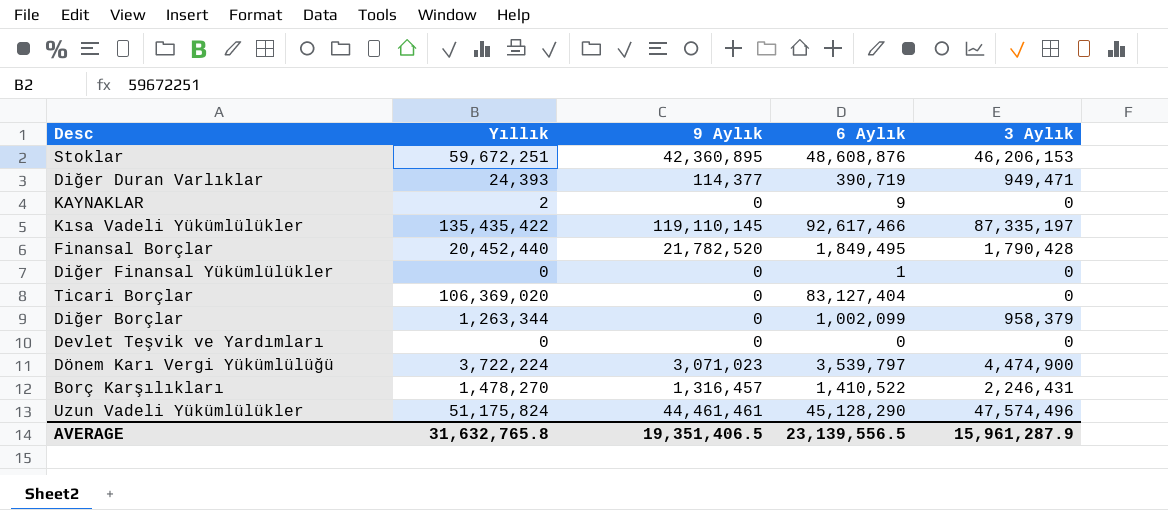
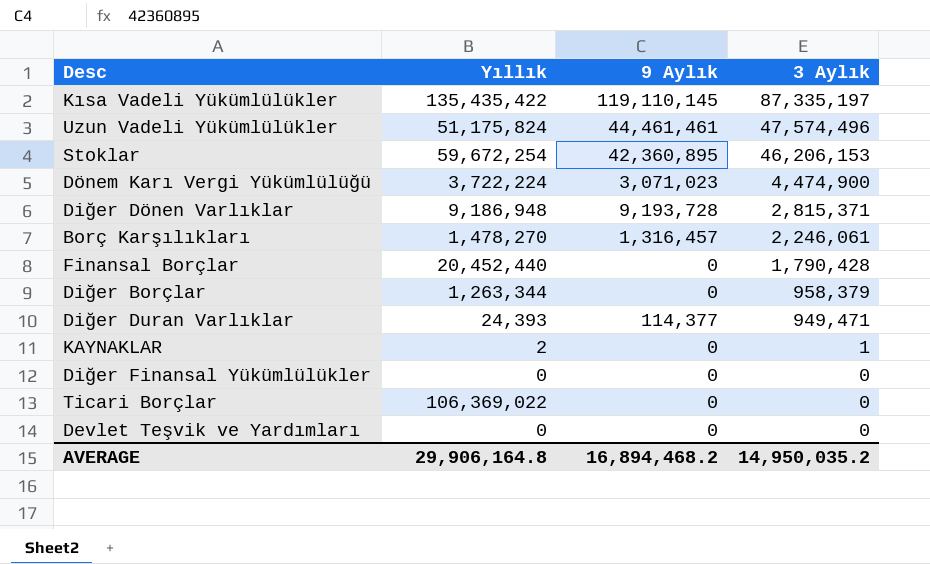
row order: none -> 3 Aylık descending
column 6 Aylık | position: 4 -> none
Stoklar | Yıllık: 59,672,251 -> 59,672,254
row Diğer Dönen Varlıklar: none -> 9,186,948 | 9,193,728 | 2,815,371
Borç Karşılıkları | 3 Aylık: 2,246,431 -> 2,246,061
Finansal Borçlar | 9 Aylık: 21,782,520 -> 0
KAYNAKLAR | 3 Aylık: 0 -> 1
Ticari Borçlar | Yıllık: 106,369,020 -> 106,369,022
AVERAGE | Yıllık: 31,632,765.8 -> 29,906,164.8
AVERAGE | 9 Aylık: 19,351,406.5 -> 16,894,468.2
AVERAGE | 3 Aylık: 15,961,287.9 -> 14,950,035.2

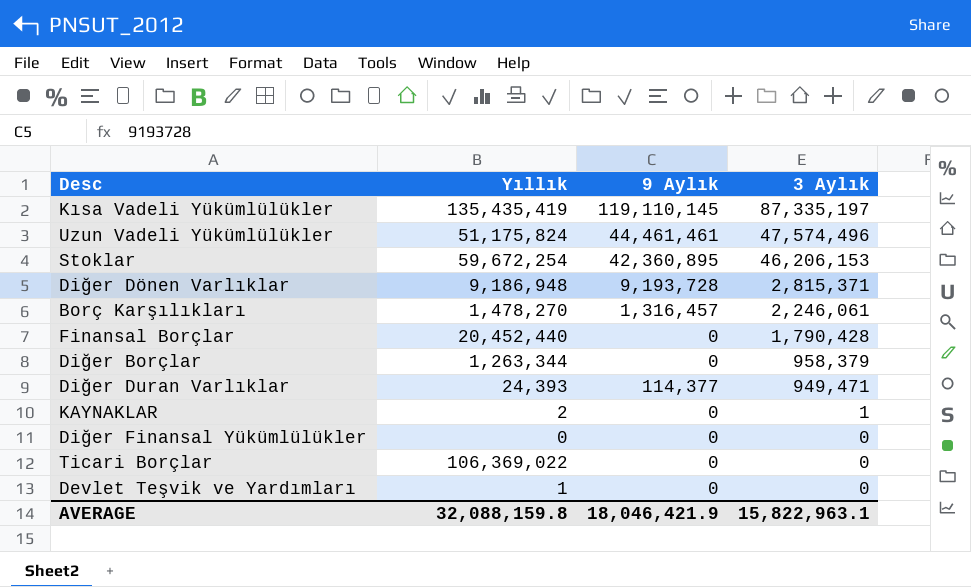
row Dönem Karı Vergi Yükümlülüğü: 3,722,224 | 3,071,023 | 4,474,900 -> none
Kısa Vadeli Yükümlülükler | Yıllık: 135,435,422 -> 135,435,419
Devlet Teşvik ve Yardımları | Yıllık: 0 -> 1
AVERAGE | Yıllık: 29,906,164.8 -> 32,088,159.8
AVERAGE | 9 Aylık: 16,894,468.2 -> 18,046,421.9
AVERAGE | 3 Aylık: 14,950,035.2 -> 15,822,963.1

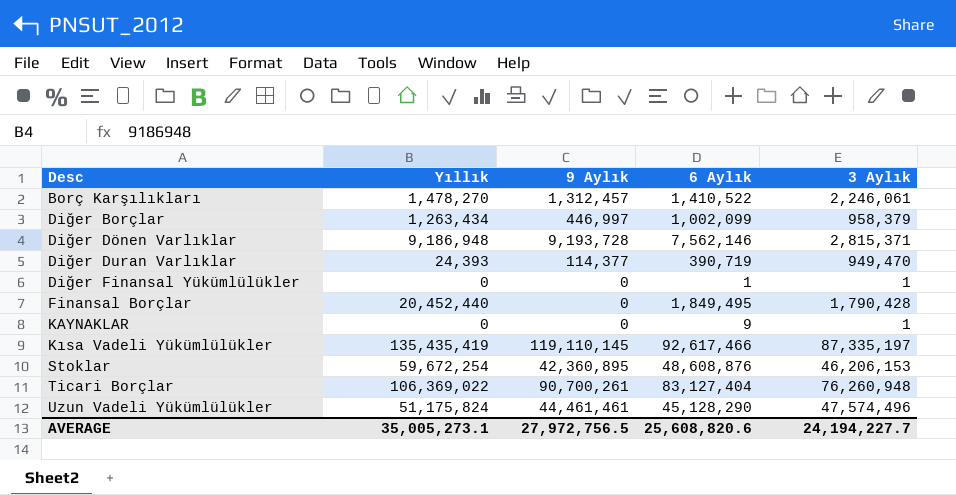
row order: 3 Aylık descending -> Desc ascending
column 6 Aylık | position: none -> 4
row Devlet Teşvik ve Yardımları: 1 | 0 | 0 -> none
Borç Karşılıkları | 9 Aylık: 1,316,457 -> 1,312,457
Diğer Borçlar | Yıllık: 1,263,344 -> 1,263,434
Diğer Borçlar | 9 Aylık: 0 -> 446,997
Diğer Duran Varlıklar | 3 Aylık: 949,471 -> 949,470
Diğer Finansal Yükümlülükler | 3 Aylık: 0 -> 1
KAYNAKLAR | Yıllık: 2 -> 0
Ticari Borçlar | 9 Aylık: 0 -> 90,700,261
Ticari Borçlar | 3 Aylık: 0 -> 76,260,948
AVERAGE | Yıllık: 32,088,159.8 -> 35,005,273.1
AVERAGE | 9 Aylık: 18,046,421.9 -> 27,972,756.5
AVERAGE | 3 Aylık: 15,822,963.1 -> 24,194,227.7

